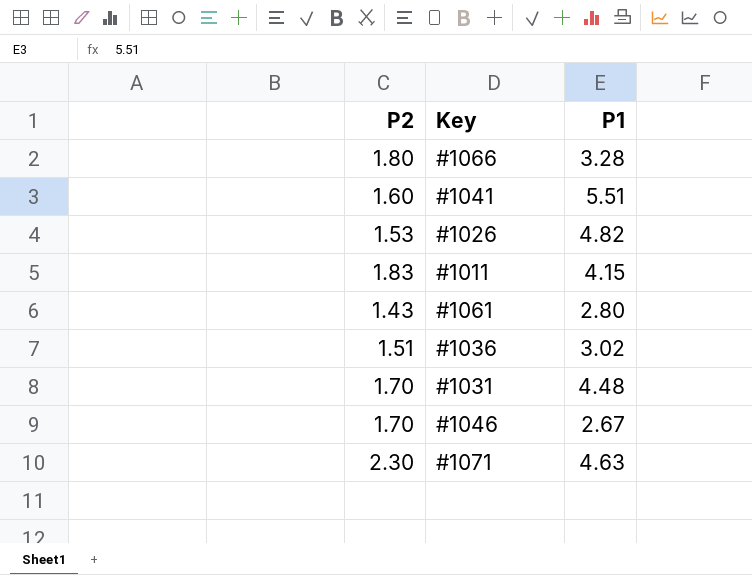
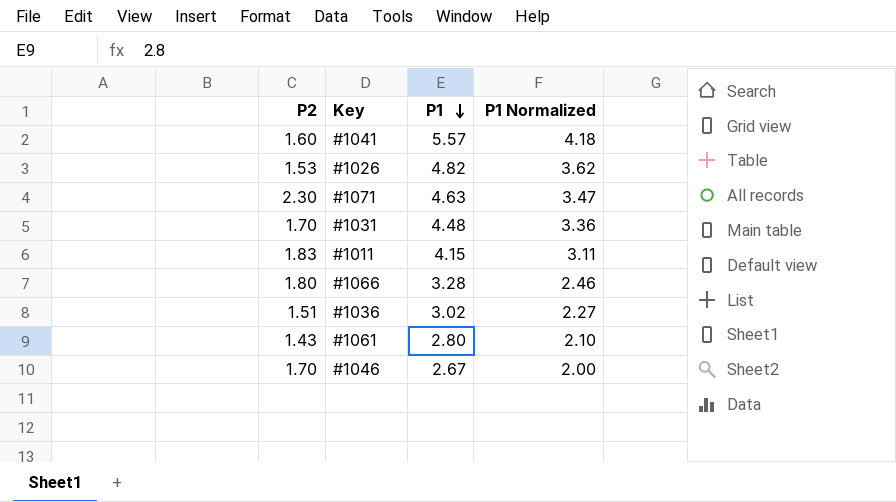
row order: none -> P1 descending
column P1 Normalized | formula: none -> [P1] * 0.75
#1041 | P1: 5.51 -> 5.57

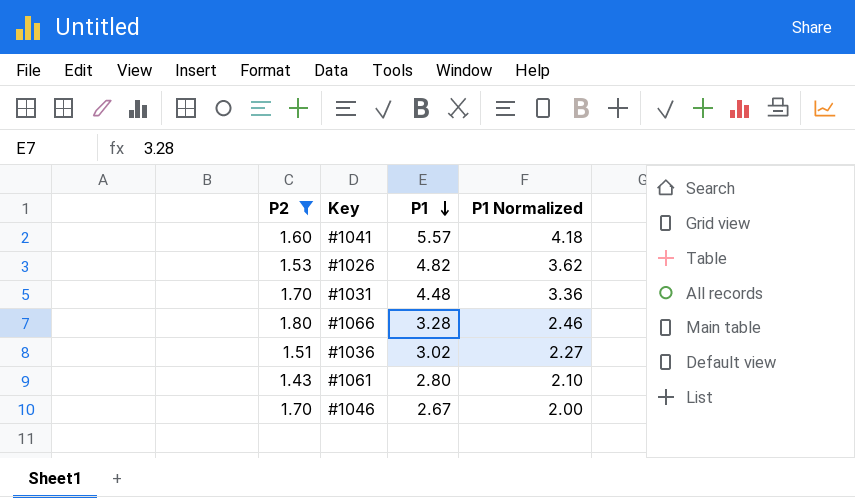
filter: none -> P2 <= 1.80

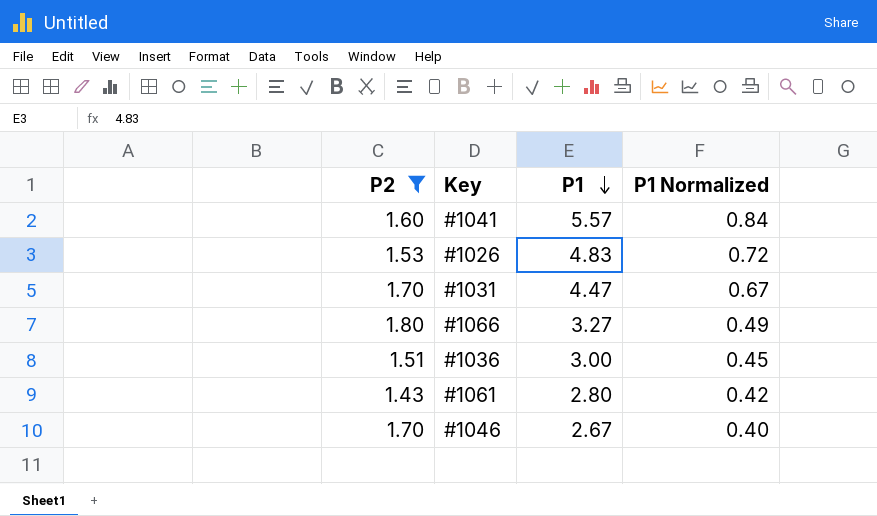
column P1 Normalized | formula: [P1] * 0.75 -> [P1] * 0.15
#1026 | P1: 4.82 -> 4.83
#1031 | P1: 4.48 -> 4.47
#1066 | P1: 3.28 -> 3.27
#1036 | P1: 3.02 -> 3.00

